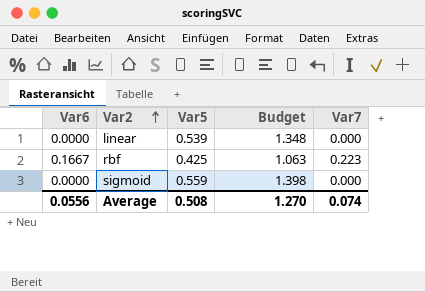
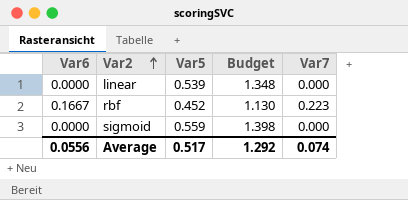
rbf | Var5: 0.425 -> 0.452
rbf | Budget: 1.063 -> 1.130
Average | Var5: 0.508 -> 0.517
Average | Budget: 1.270 -> 1.292

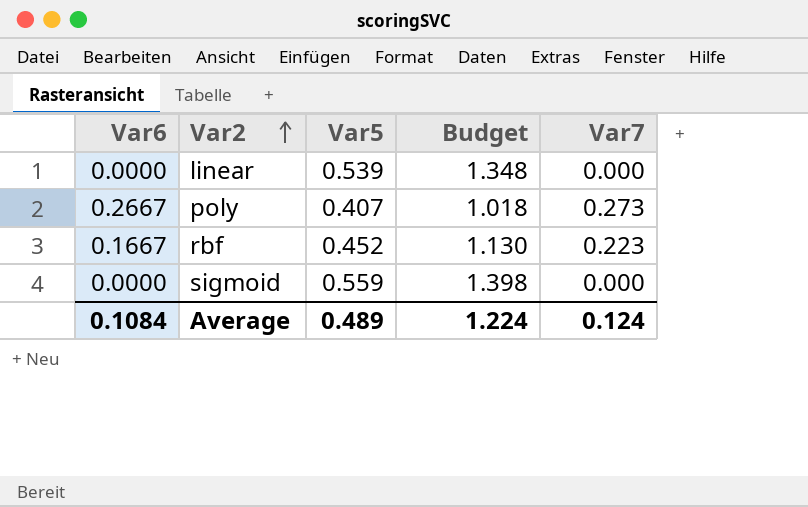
row poly: none -> 0.2667 | 0.407 | 1.018 | 0.273
Average | Var6: 0.0556 -> 0.1084
Average | Var5: 0.517 -> 0.489
Average | Budget: 1.292 -> 1.224
Average | Var7: 0.074 -> 0.124

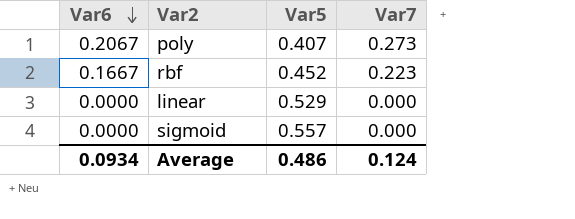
row order: Var2 ascending -> Var6 descending
column Budget | formula: [Var5] * 2.5 -> none
poly | Var6: 0.2667 -> 0.2067
linear | Var5: 0.539 -> 0.529
sigmoid | Var5: 0.559 -> 0.557
Average | Var6: 0.1084 -> 0.0934
Average | Var5: 0.489 -> 0.486

